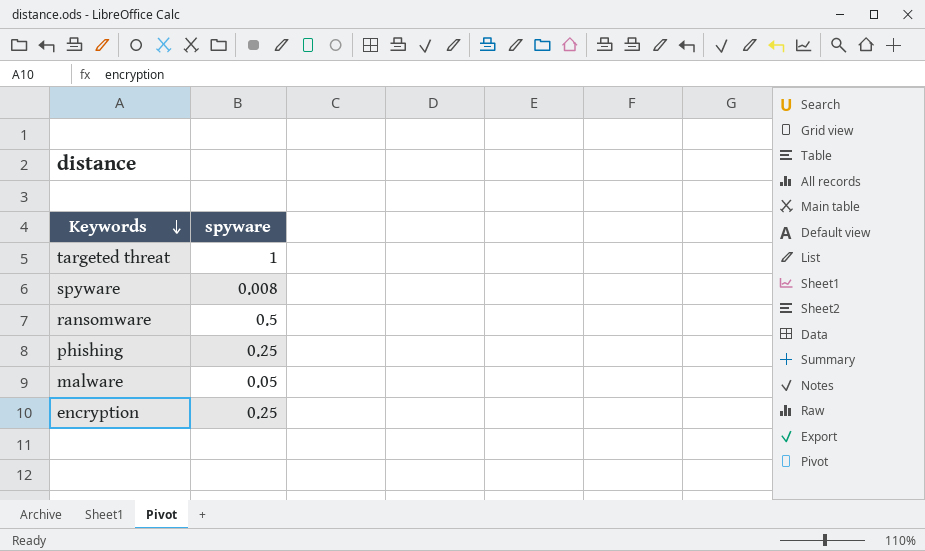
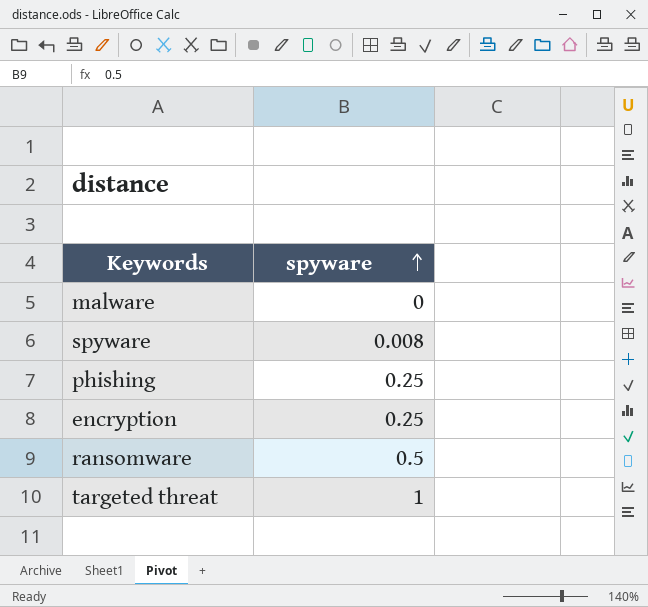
row order: Keywords descending -> spyware ascending
malware | spyware: 0.05 -> 0

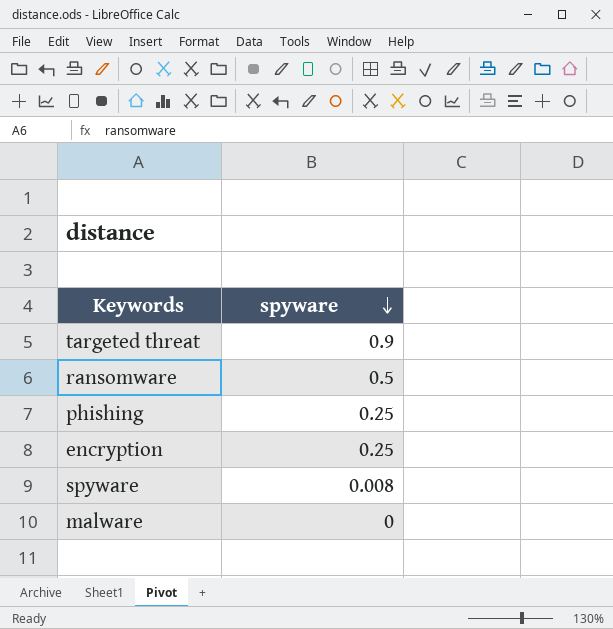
row order: spyware ascending -> spyware descending
targeted threat | spyware: 1 -> 0.9

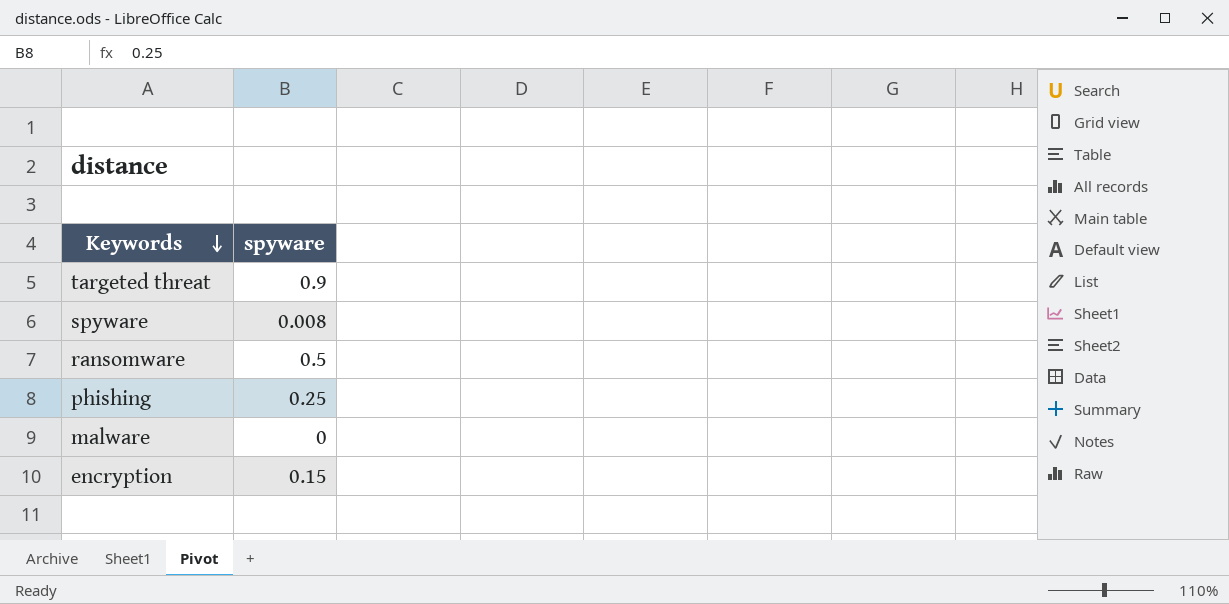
row order: spyware descending -> Keywords descending
encryption | spyware: 0.25 -> 0.15

